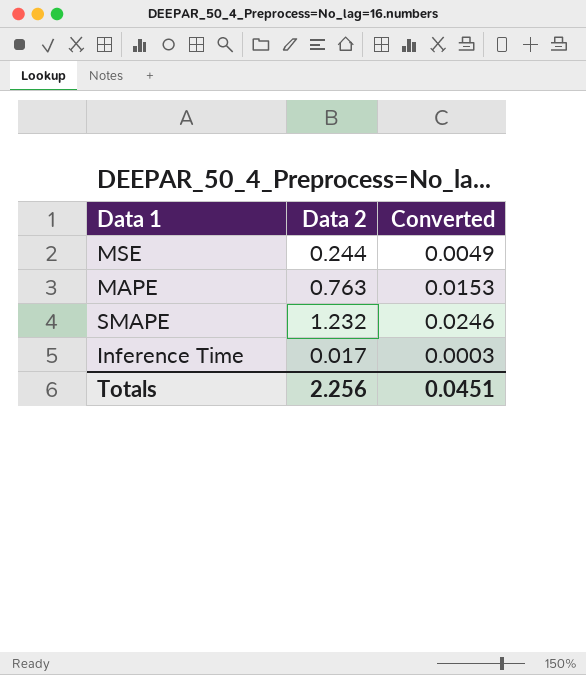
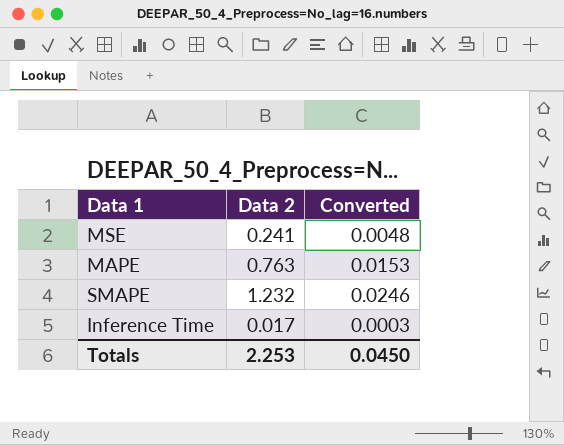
MSE | Data 2: 0.244 -> 0.241
MSE | Converted: 0.0049 -> 0.0048
Totals | Data 2: 2.256 -> 2.253
Totals | Converted: 0.0451 -> 0.0450

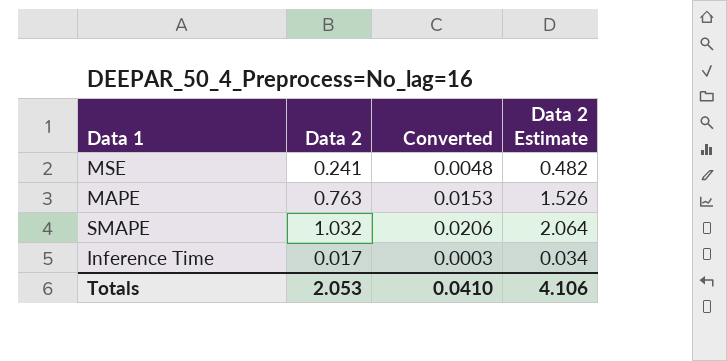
column Data 2 Estimate | formula: none -> [Data 2] * 2
SMAPE | Data 2: 1.232 -> 1.032
SMAPE | Converted: 0.0246 -> 0.0206
Totals | Data 2: 2.253 -> 2.053
Totals | Converted: 0.0450 -> 0.0410

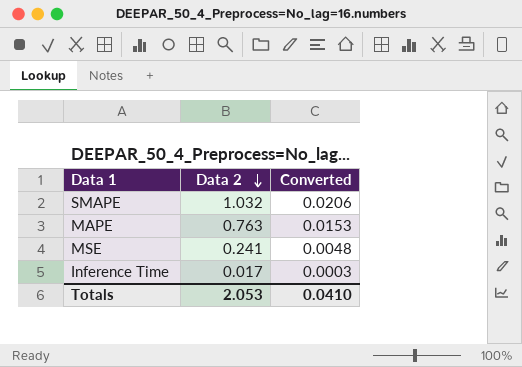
row order: none -> Data 2 descending
column Data 2 Estimate | formula: [Data 2] * 2 -> none

